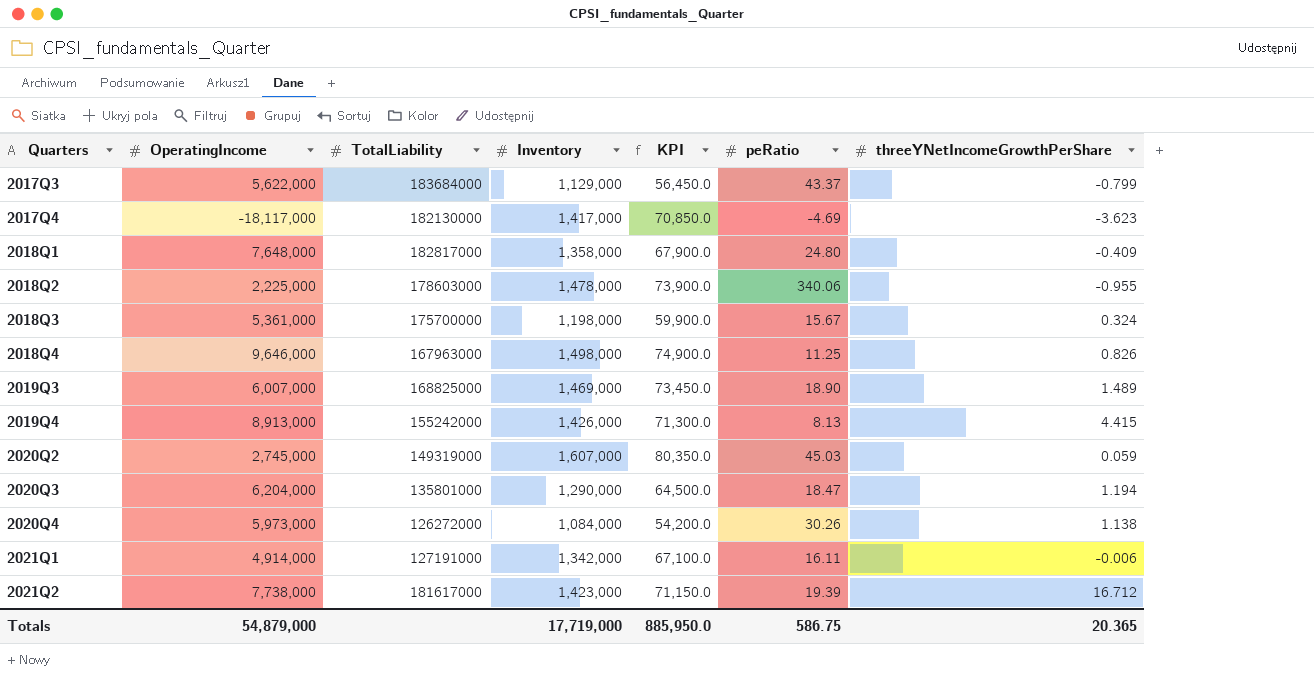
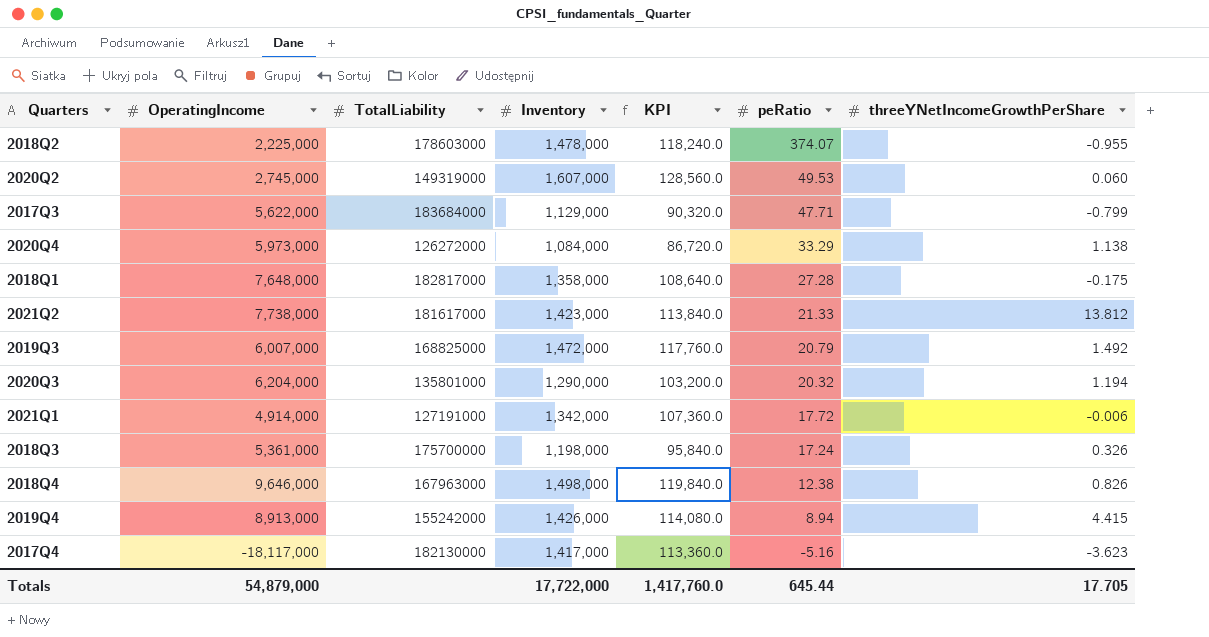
row order: Quarters ascending -> peRatio descending
column KPI | formula: [Inventory] * 0.05 -> [Inventory] * 0.08
2018Q2 | peRatio: 340.06 -> 374.07
2020Q2 | peRatio: 45.03 -> 49.53
2020Q2 | threeYNetIncomeGrowthPerShare: 0.059 -> 0.060
2017Q3 | peRatio: 43.37 -> 47.71
2020Q4 | peRatio: 30.26 -> 33.29
2018Q1 | peRatio: 24.80 -> 27.28
2018Q1 | threeYNetIncomeGrowthPerShare: -0.409 -> -0.175
2021Q2 | peRatio: 19.39 -> 21.33
2021Q2 | threeYNetIncomeGrowthPerShare: 16.712 -> 13.812
2019Q3 | Inventory: 1,469,000 -> 1,472,000
2019Q3 | peRatio: 18.90 -> 20.79
2019Q3 | threeYNetIncomeGrowthPerShare: 1.489 -> 1.492
2020Q3 | peRatio: 18.47 -> 20.32
2021Q1 | peRatio: 16.11 -> 17.72
2018Q3 | peRatio: 15.67 -> 17.24
2018Q3 | threeYNetIncomeGrowthPerShare: 0.324 -> 0.326
2018Q4 | peRatio: 11.25 -> 12.38
2019Q4 | peRatio: 8.13 -> 8.94
2017Q4 | peRatio: -4.69 -> -5.16
Totals | Inventory: 17,719,000 -> 17,722,000
Totals | KPI: 885,950.0 -> 1,417,760.0
Totals | peRatio: 586.75 -> 645.44
Totals | threeYNetIncomeGrowthPerShare: 20.365 -> 17.705

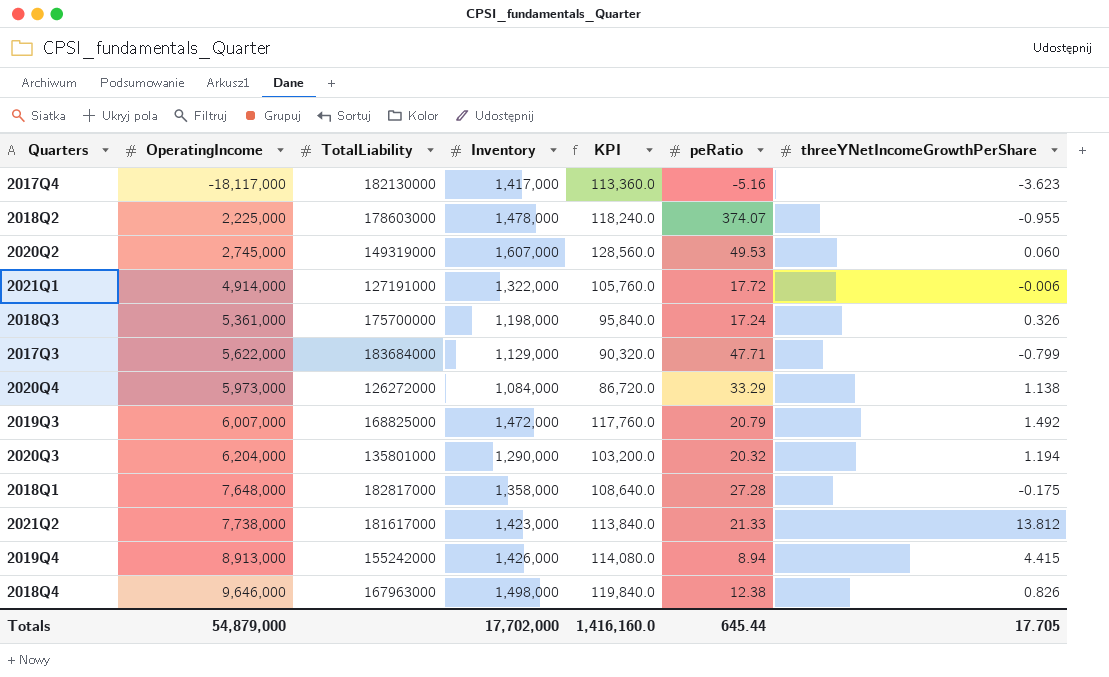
row order: peRatio descending -> OperatingIncome ascending
2021Q1 | Inventory: 1,342,000 -> 1,322,000
2021Q1 | KPI: 107,360.0 -> 105,760.0
Totals | Inventory: 17,722,000 -> 17,702,000
Totals | KPI: 1,417,760.0 -> 1,416,160.0

